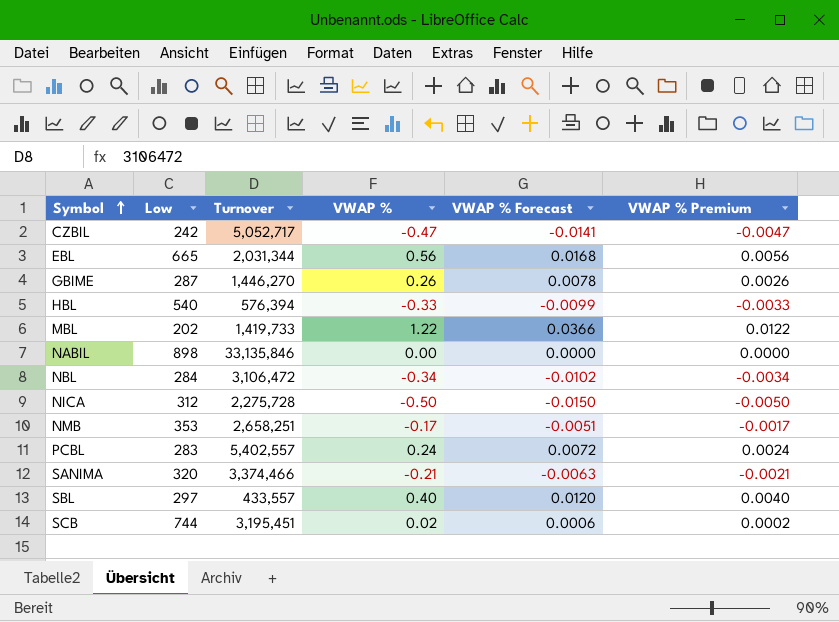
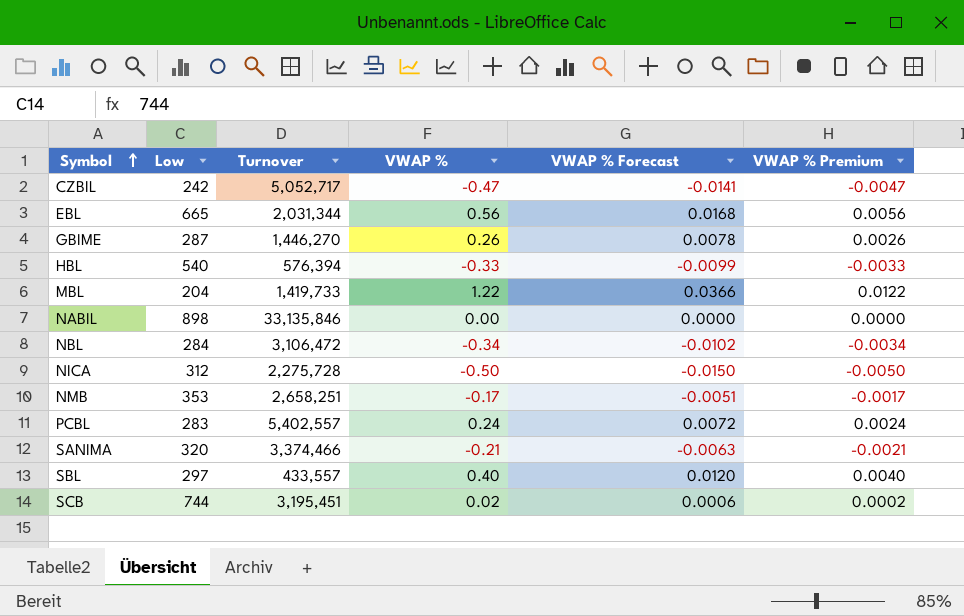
MBL | Low: 202 -> 204

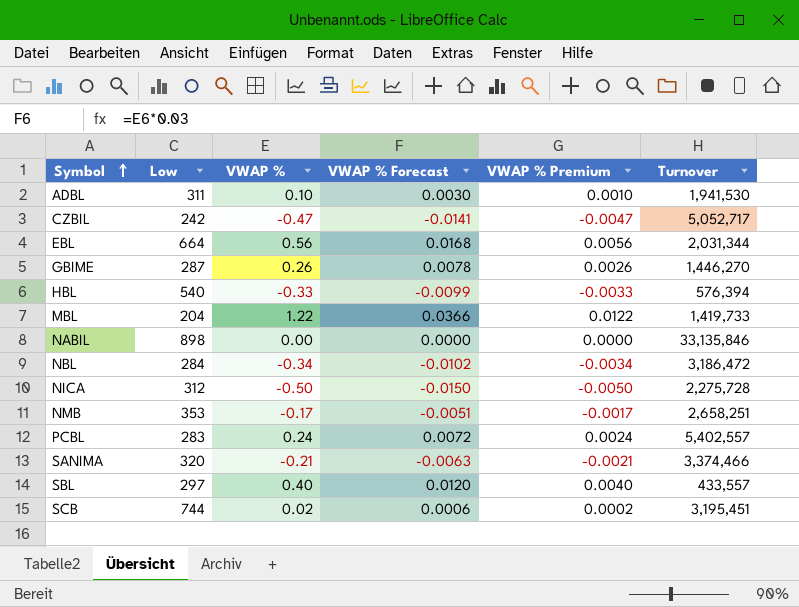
column Turnover | position: 3 -> 6
row ADBL: none -> 311 | 0.10 | 0.0030 | 0.0010 | 1,941,530
EBL | Low: 665 -> 664
NBL | Turnover: 3,106,472 -> 3,186,472

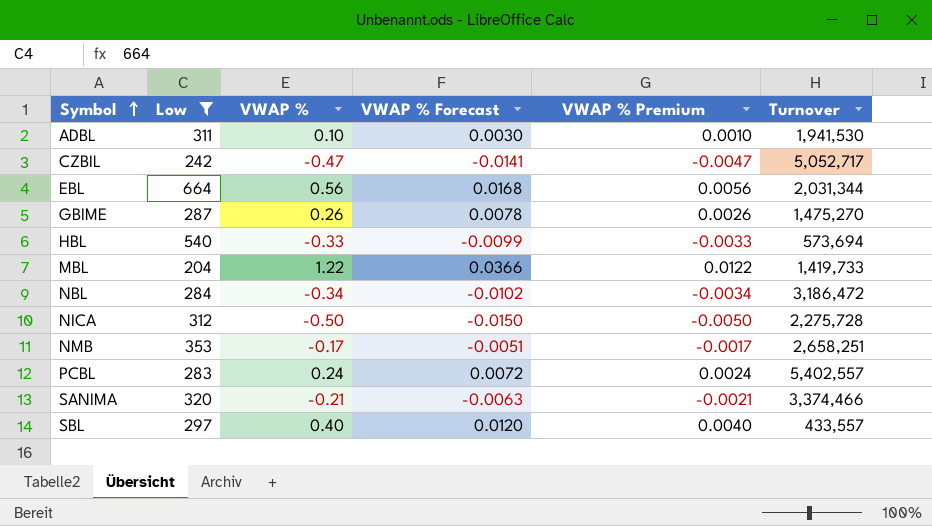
filter: none -> Low <= 664
GBIME | Turnover: 1,446,270 -> 1,475,270
HBL | Turnover: 576,394 -> 573,694

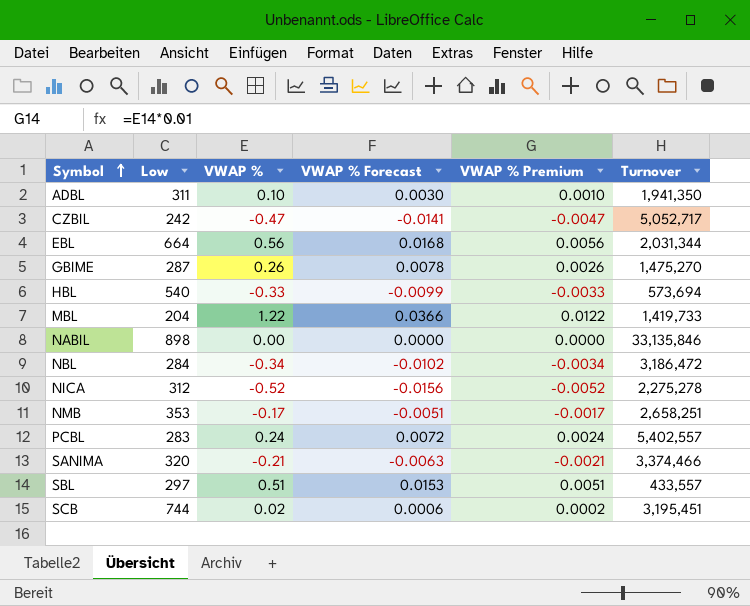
filter: Low <= 664 -> none
ADBL | Turnover: 1,941,530 -> 1,941,350
NICA | VWAP %: -0.50 -> -0.52
NICA | VWAP % Forecast: -0.0150 -> -0.0156
NICA | VWAP % Premium: -0.0050 -> -0.0052
NICA | Turnover: 2,275,728 -> 2,275,278
SBL | VWAP %: 0.40 -> 0.51
SBL | VWAP % Forecast: 0.0120 -> 0.0153
SBL | VWAP % Premium: 0.0040 -> 0.0051

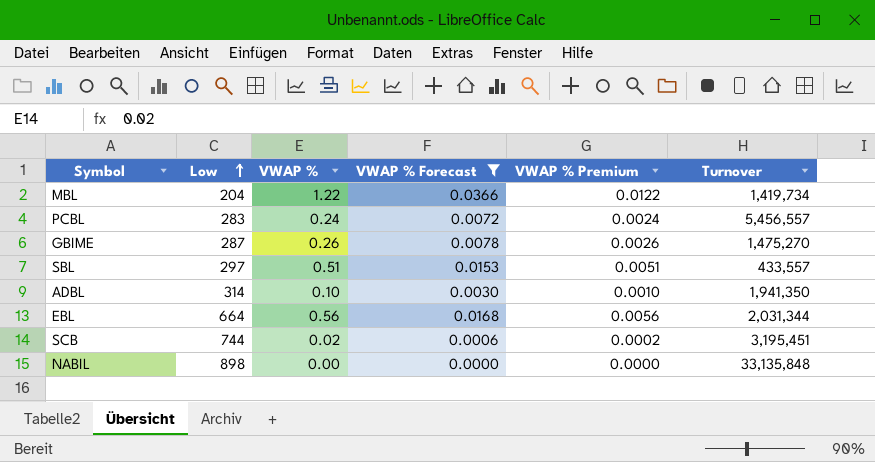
filter: none -> VWAP % Forecast >= 0.0000
row order: Symbol ascending -> Low ascending
MBL | Turnover: 1,419,733 -> 1,419,734
PCBL | Turnover: 5,402,557 -> 5,456,557
ADBL | Low: 311 -> 314
NABIL | Turnover: 33,135,846 -> 33,135,848

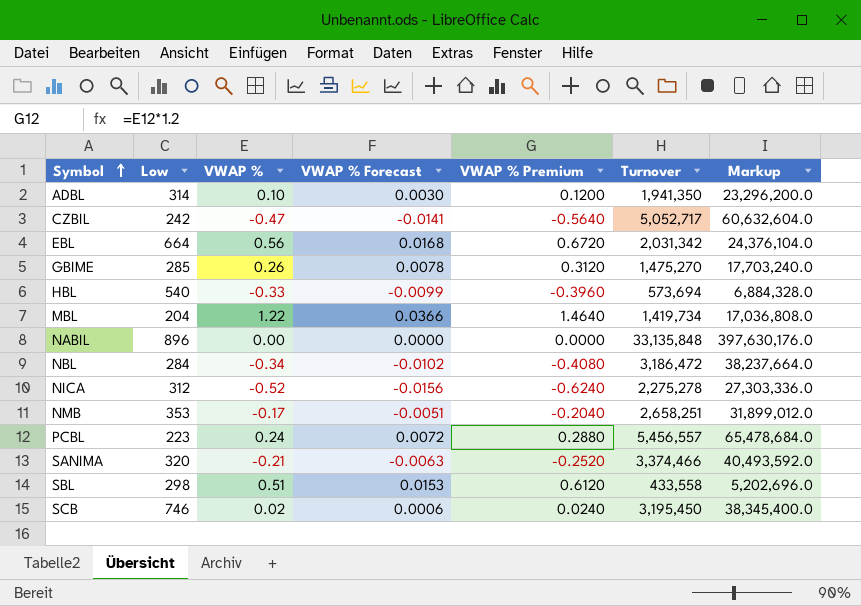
filter: VWAP % Forecast >= 0.0000 -> none
row order: Low ascending -> Symbol ascending
column VWAP % Premium | formula: [VWAP %] * 0.01 -> [VWAP %] * 1.2
column Markup | formula: none -> [Turnover] * 12
EBL | Turnover: 2,031,344 -> 2,031,342
GBIME | Low: 287 -> 285
NABIL | Low: 898 -> 896
PCBL | Low: 283 -> 223
SBL | Low: 297 -> 298
SBL | Turnover: 433,557 -> 433,558
SCB | Low: 744 -> 746
SCB | Turnover: 3,195,451 -> 3,195,450

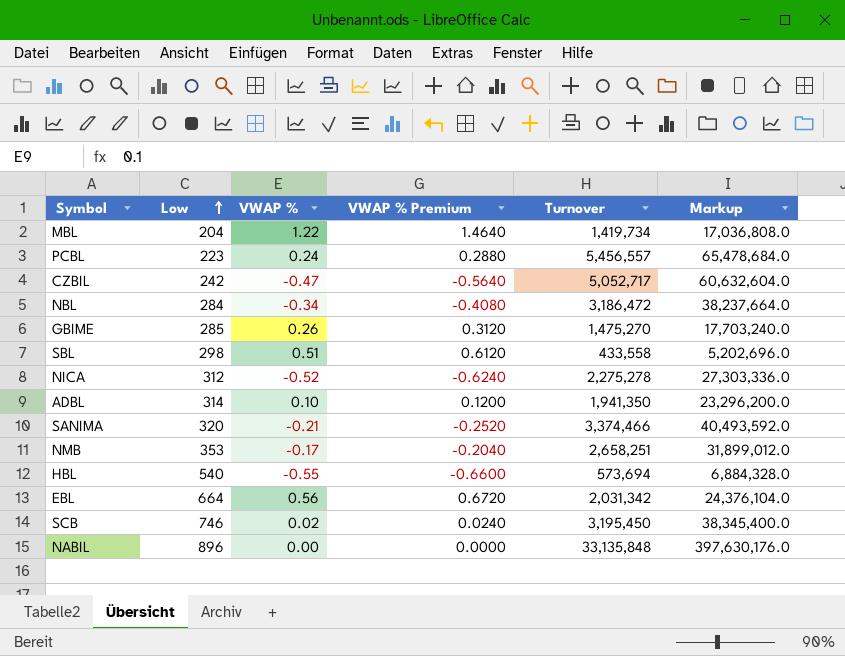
row order: Symbol ascending -> Low ascending
column VWAP % Forecast | formula: [VWAP %] * 0.03 -> none
HBL | VWAP %: -0.33 -> -0.55
HBL | VWAP % Premium: -0.3960 -> -0.6600

